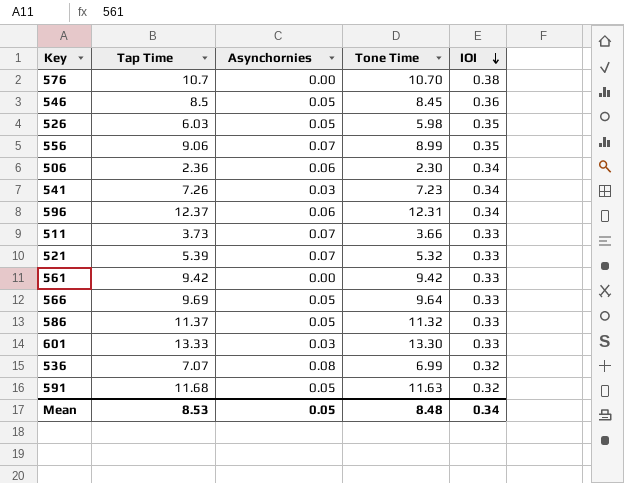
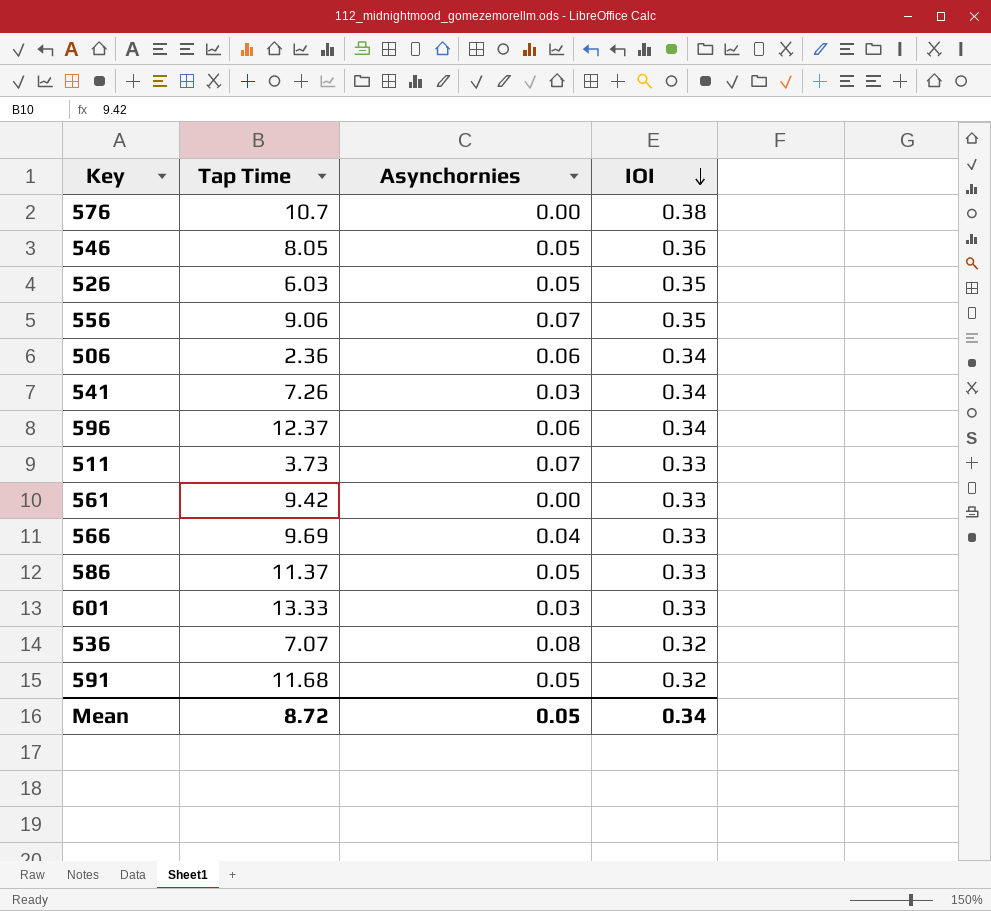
column Tone Time | formula: [Tap Time] - [Asynchornies] -> none
row 521: 5.39 | 0.07 | 5.32 | 0.33 -> none
546 | Tap Time: 8.5 -> 8.05
566 | Asynchornies: 0.05 -> 0.04
Mean | Tap Time: 8.53 -> 8.72

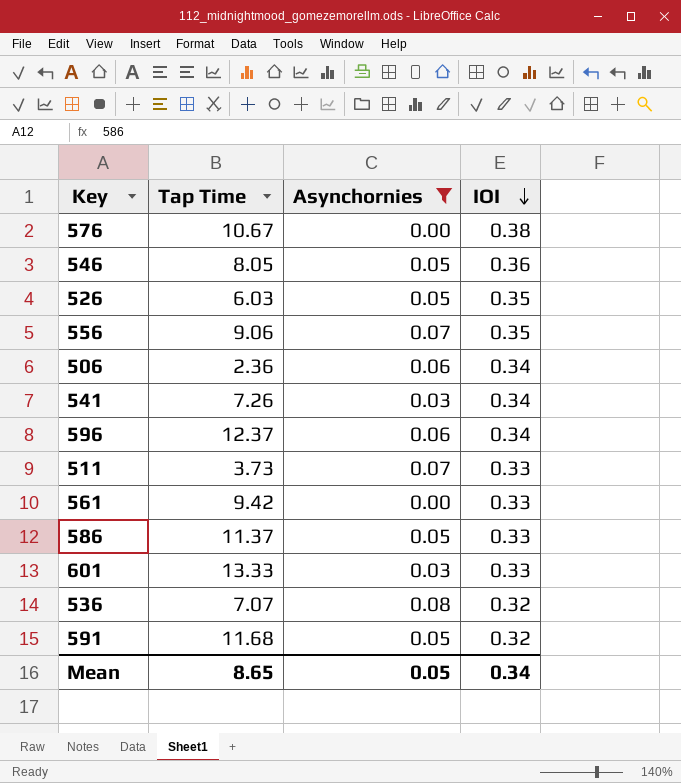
filter: none -> Asynchornies != 0.04
576 | Tap Time: 10.7 -> 10.67
Mean | Tap Time: 8.72 -> 8.65

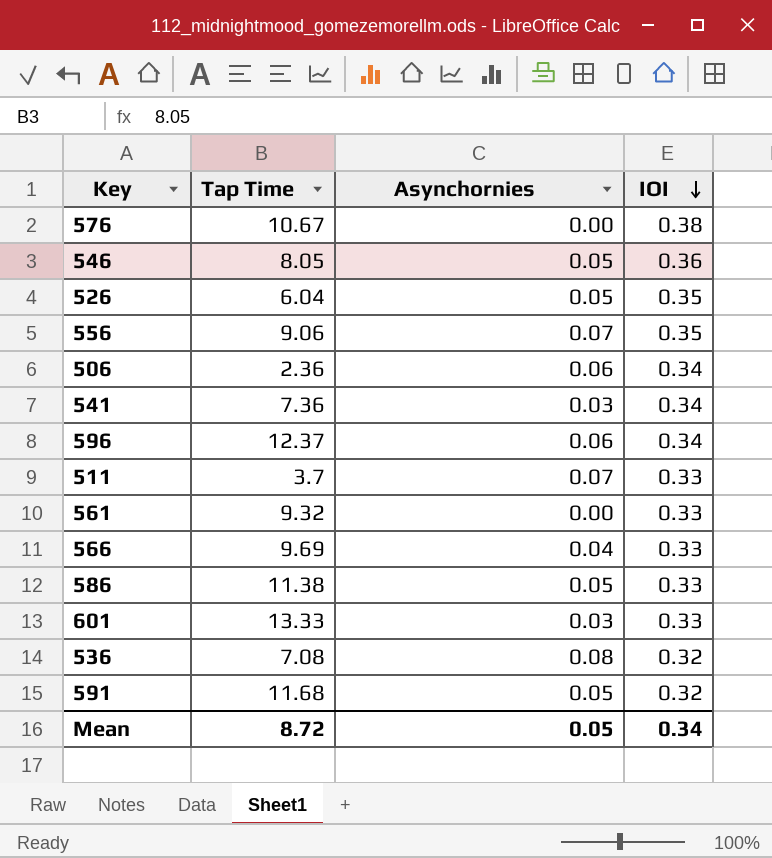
filter: Asynchornies != 0.04 -> none
526 | Tap Time: 6.03 -> 6.04
541 | Tap Time: 7.26 -> 7.36
511 | Tap Time: 3.73 -> 3.7
561 | Tap Time: 9.42 -> 9.32
586 | Tap Time: 11.37 -> 11.38
536 | Tap Time: 7.07 -> 7.08
Mean | Tap Time: 8.65 -> 8.72

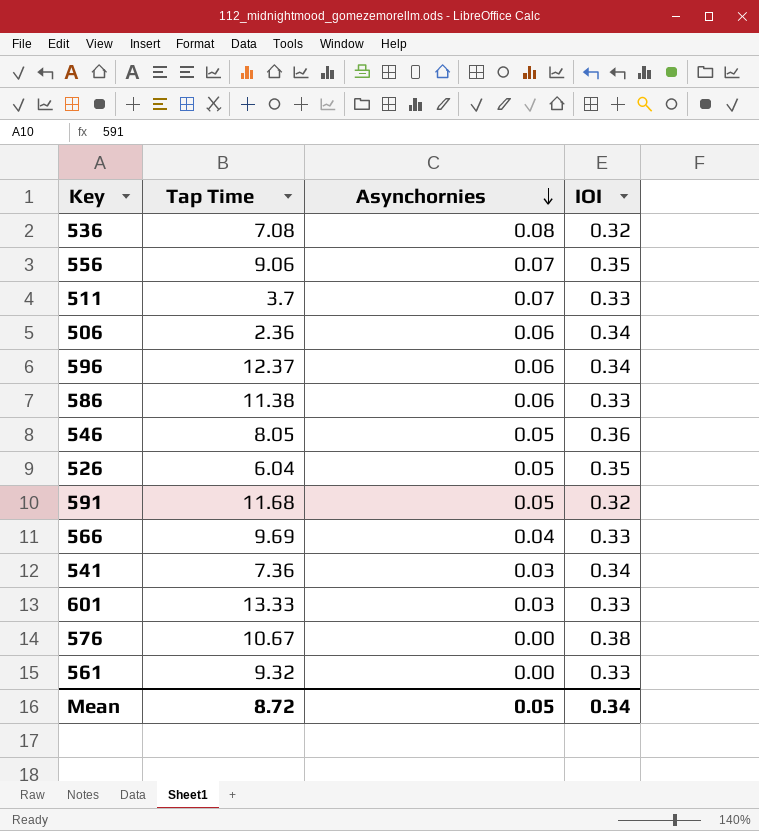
row order: IOI descending -> Asynchornies descending
586 | Asynchornies: 0.05 -> 0.06

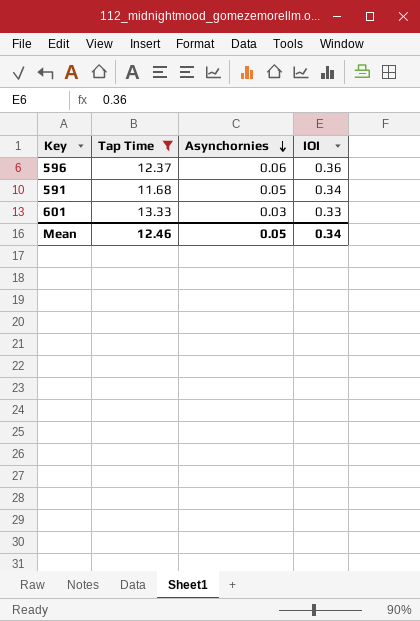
filter: none -> Tap Time >= 11.68
596 | IOI: 0.34 -> 0.36
591 | IOI: 0.32 -> 0.34
Mean | Tap Time: 8.72 -> 12.46

